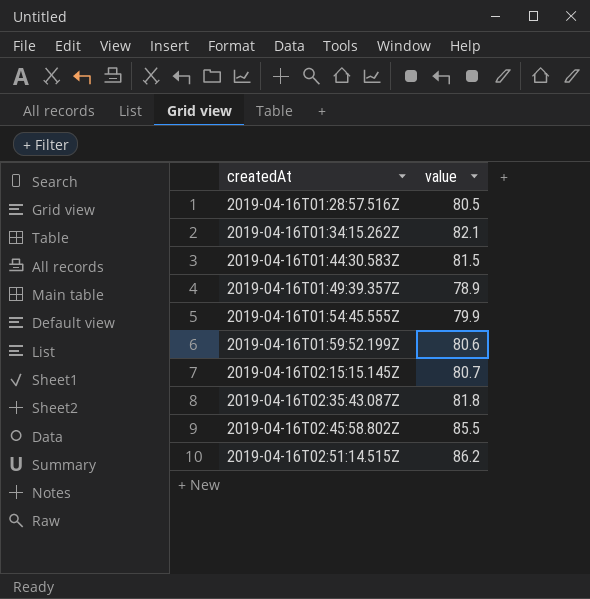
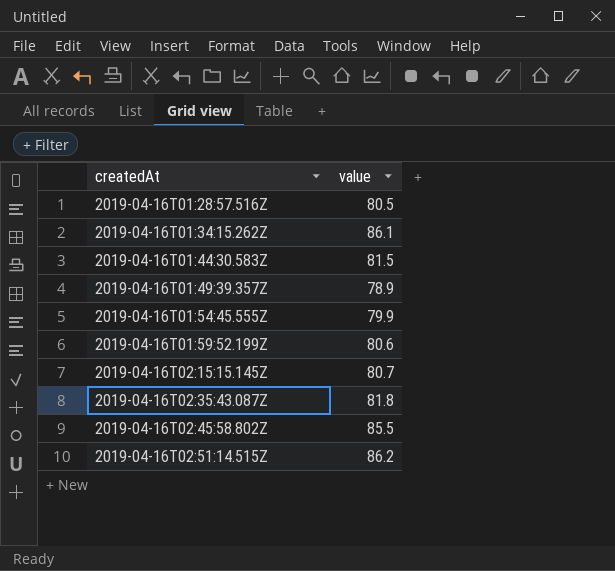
2019-04-16T01:34:15.262Z | value: 82.1 -> 86.1

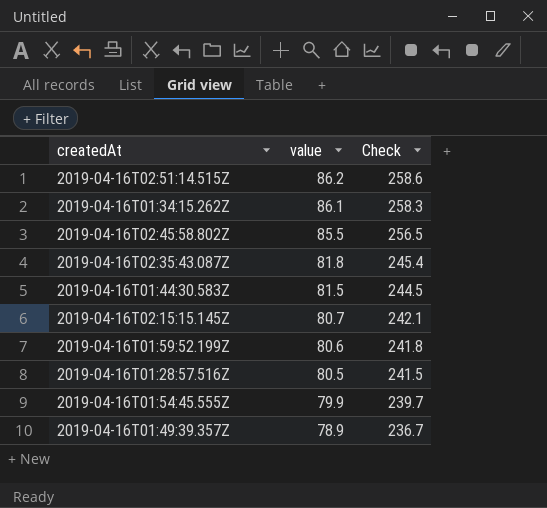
row order: createdAt ascending -> value descending
column Check | formula: none -> [value] * 3

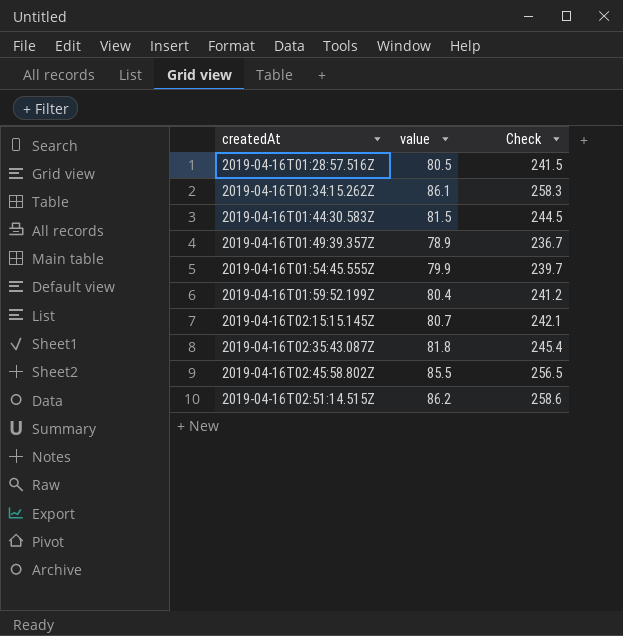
row order: value descending -> createdAt ascending
2019-04-16T01:59:52.199Z | value: 80.6 -> 80.4
2019-04-16T01:59:52.199Z | Check: 241.8 -> 241.2

